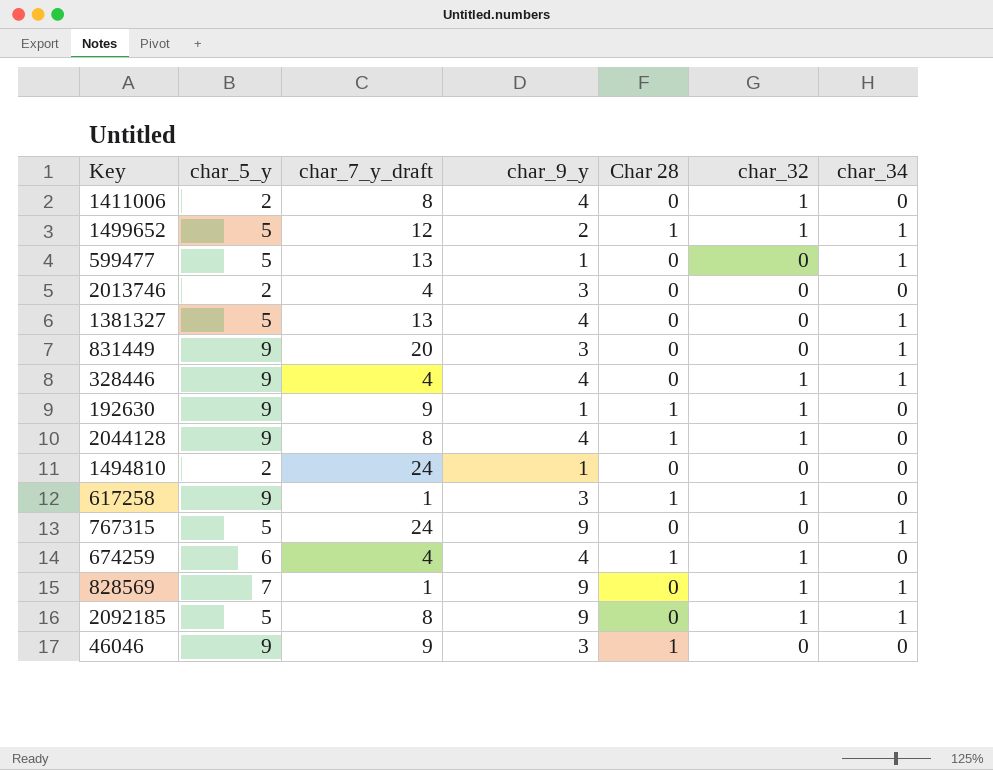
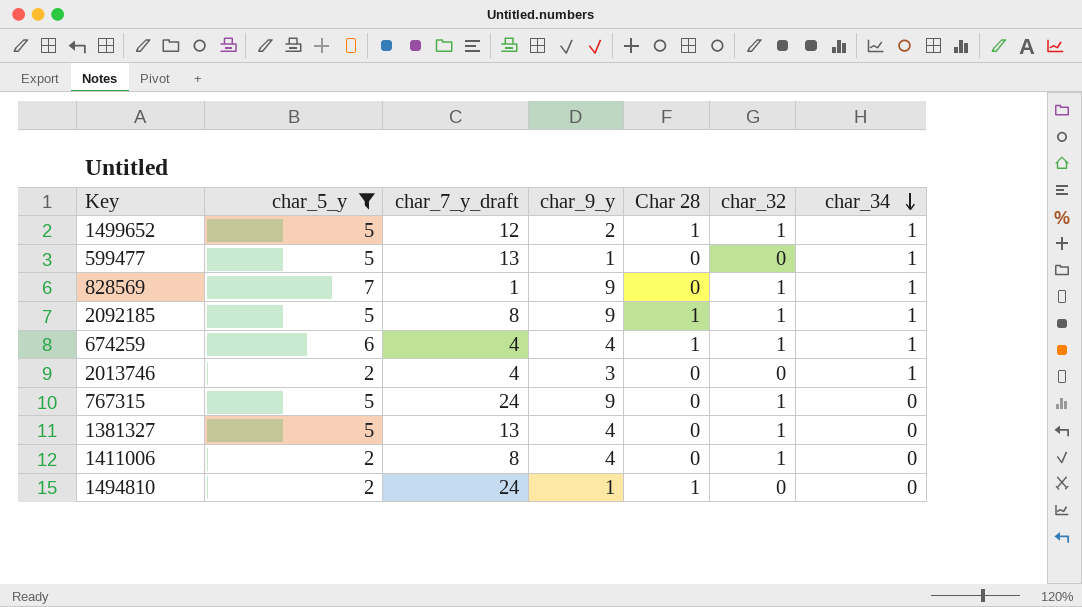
filter: none -> char_5_y != 9
row order: none -> char_34 descending
2092185 | Char 28: 0 -> 1
674259 | char_34: 0 -> 1
2013746 | char_34: 0 -> 1
767315 | char_32: 0 -> 1
767315 | char_34: 1 -> 0
1381327 | char_32: 0 -> 1
1381327 | char_34: 1 -> 0
1494810 | Char 28: 0 -> 1

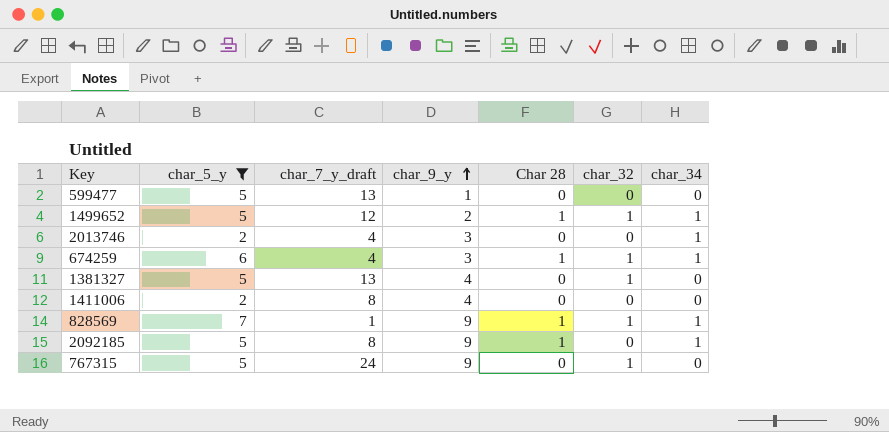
row order: char_34 descending -> char_9_y ascending
row 1494810: 2 | 24 | 1 | 1 | 0 | 0 -> none
599477 | char_34: 1 -> 0
674259 | char_9_y: 4 -> 3
1411006 | char_32: 1 -> 0
828569 | Char 28: 0 -> 1
2092185 | char_32: 1 -> 0

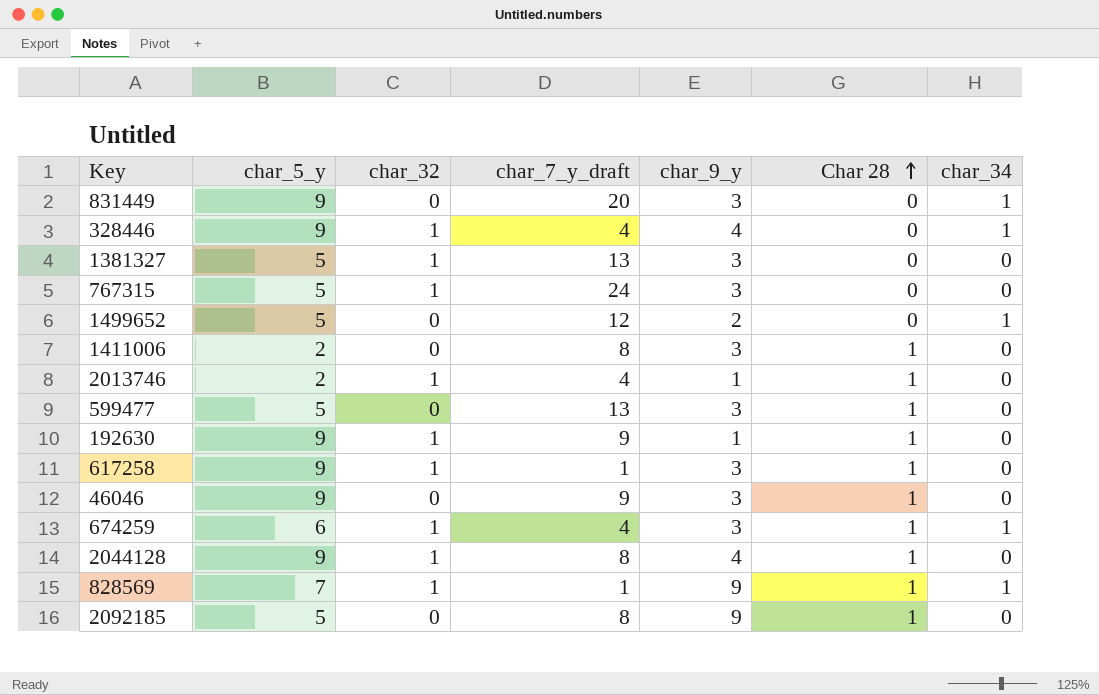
filter: char_5_y != 9 -> none
row order: char_9_y ascending -> Char 28 ascending
column char_32 | position: 6 -> 3
1381327 | char_9_y: 4 -> 3
767315 | char_9_y: 9 -> 3
1499652 | char_32: 1 -> 0
1499652 | Char 28: 1 -> 0
1411006 | char_9_y: 4 -> 3
1411006 | Char 28: 0 -> 1
2013746 | char_32: 0 -> 1
2013746 | char_9_y: 3 -> 1
2013746 | Char 28: 0 -> 1
2013746 | char_34: 1 -> 0
599477 | char_9_y: 1 -> 3
599477 | Char 28: 0 -> 1
2092185 | char_34: 1 -> 0

